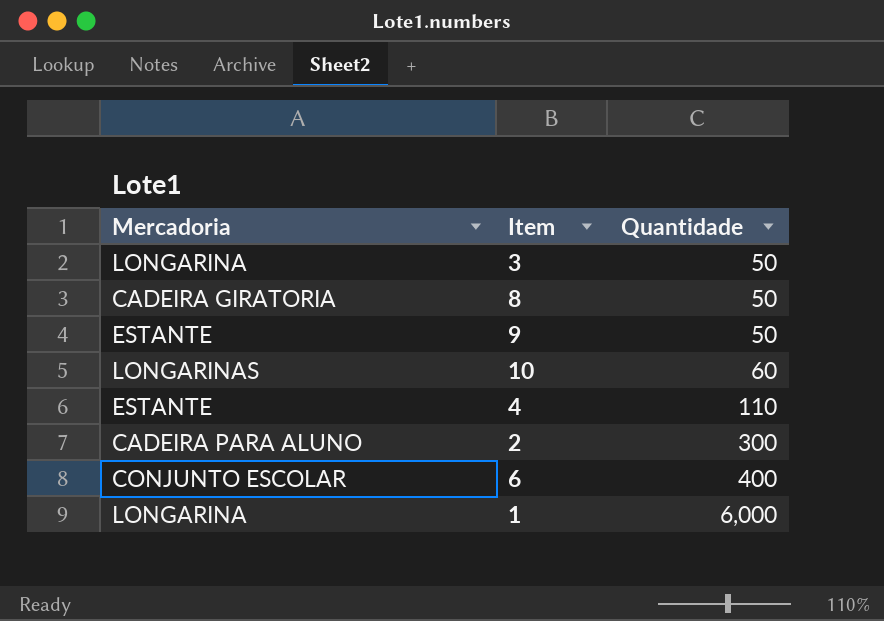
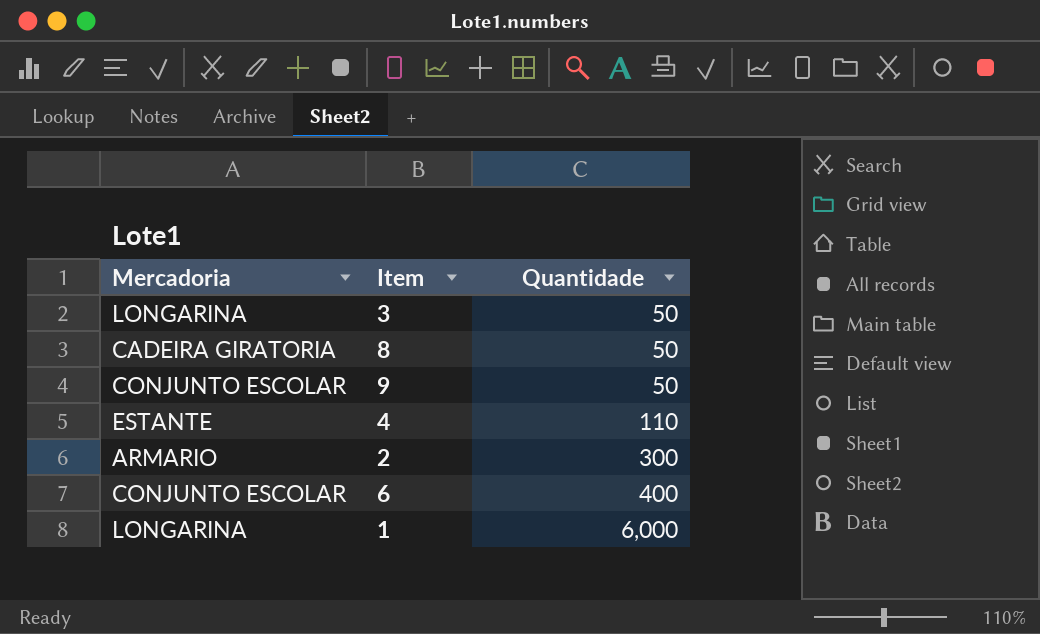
row 10: LONGARINAS | 60 -> none
9 | Mercadoria: ESTANTE -> CONJUNTO ESCOLAR
2 | Mercadoria: CADEIRA PARA ALUNO -> ARMARIO

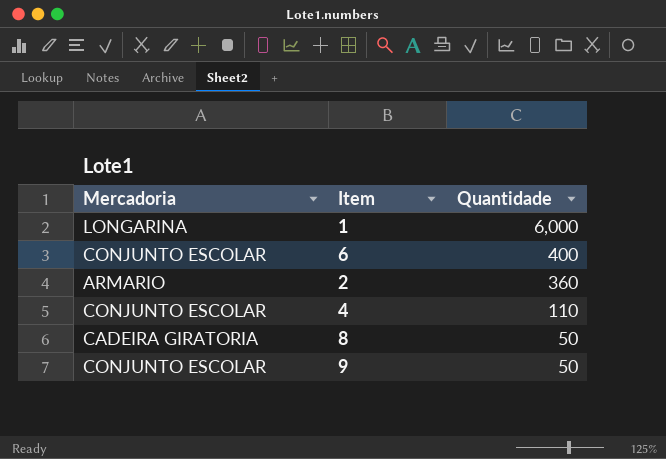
row order: Quantidade ascending -> Quantidade descending
row 3: LONGARINA | 50 -> none
2 | Quantidade: 300 -> 360
4 | Mercadoria: ESTANTE -> CONJUNTO ESCOLAR

